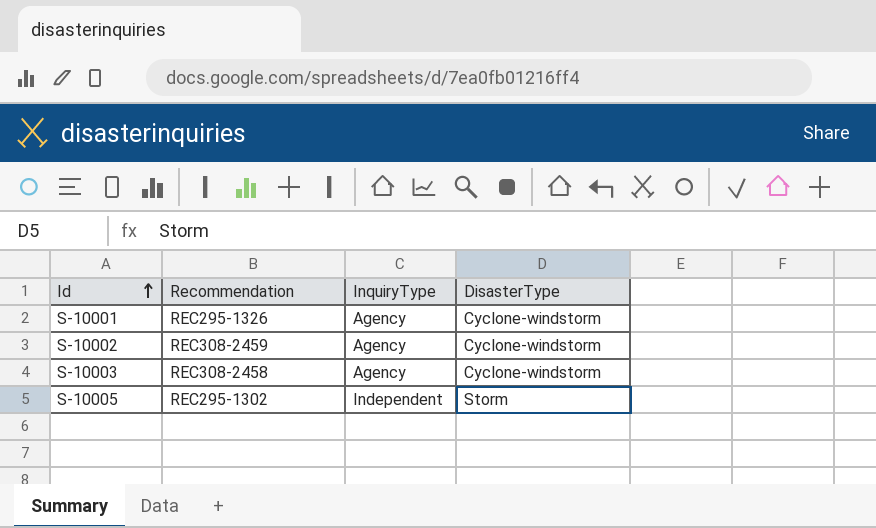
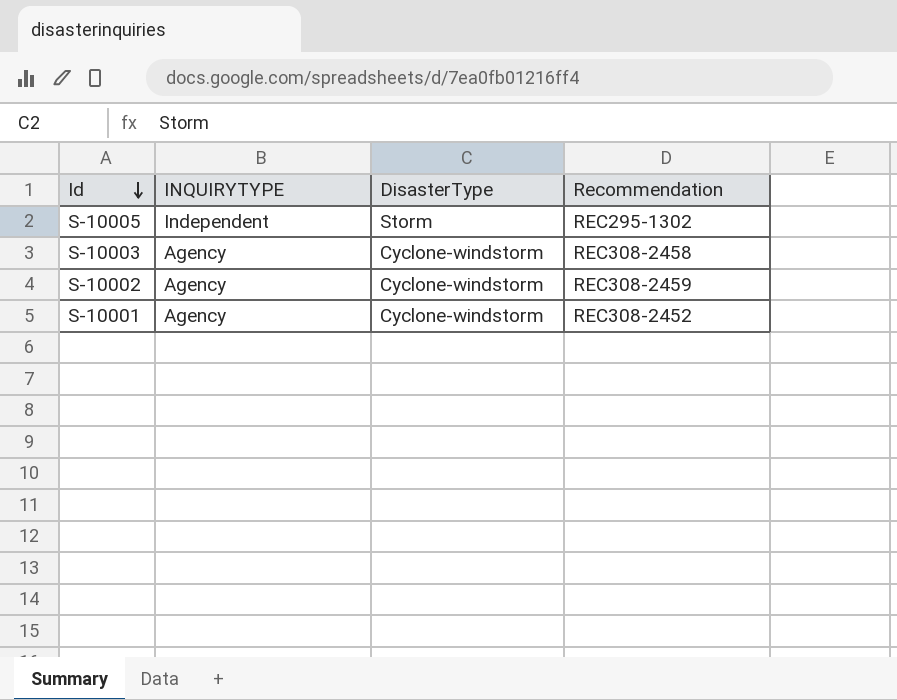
row order: Id ascending -> Id descending
column name: InquiryType -> INQUIRYTYPE
column Recommendation | position: 2 -> 4
S-10001 | Recommendation: REC295-1326 -> REC308-2452

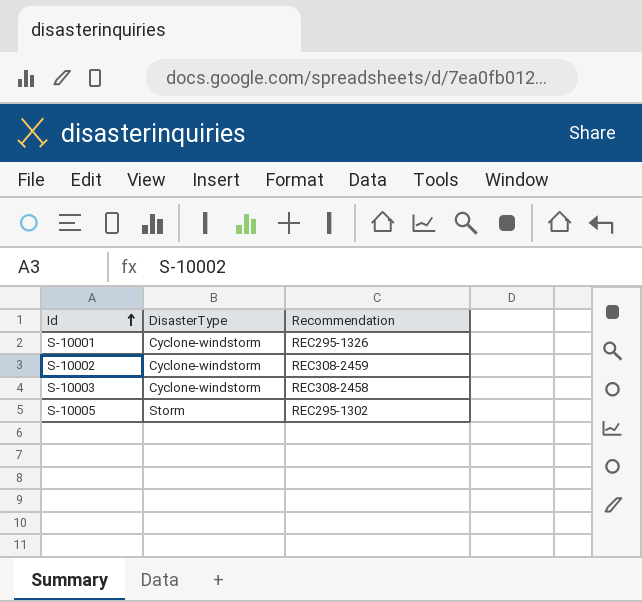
row order: Id descending -> Id ascending
column INQUIRYTYPE | position: 2 -> none
S-10001 | Recommendation: REC308-2452 -> REC295-1326

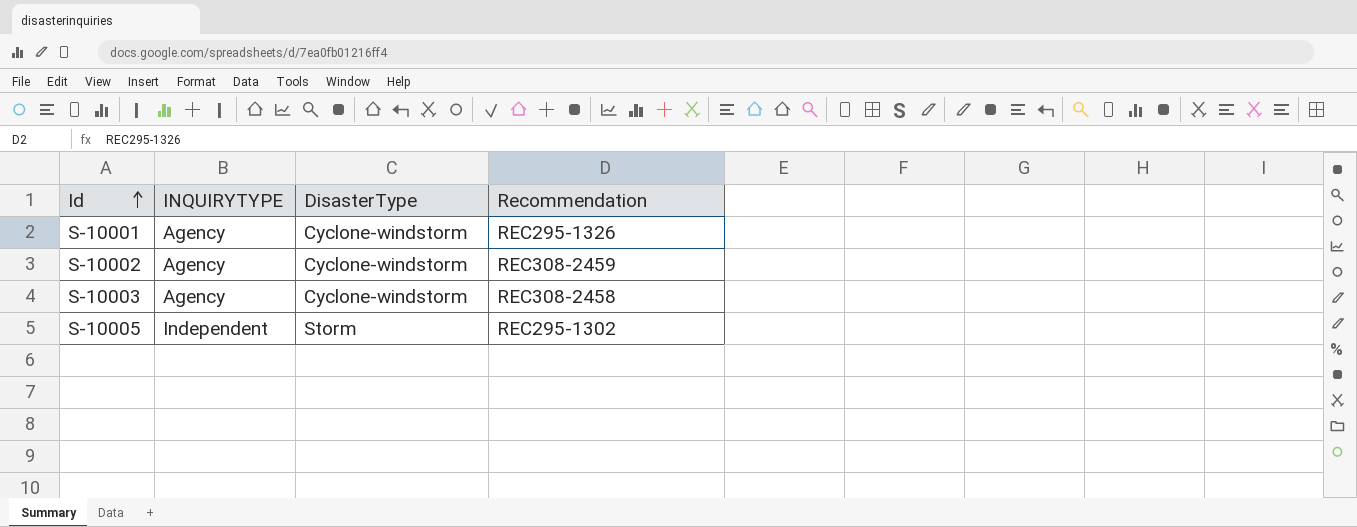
column INQUIRYTYPE | position: none -> 2

